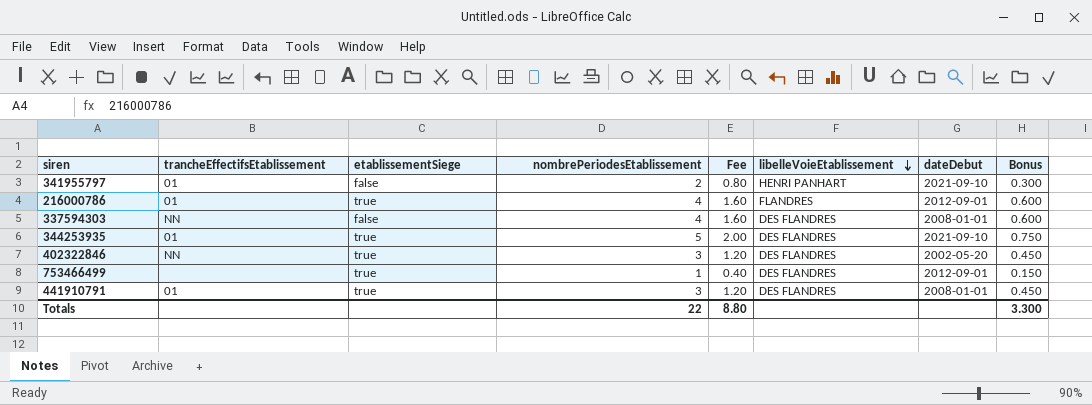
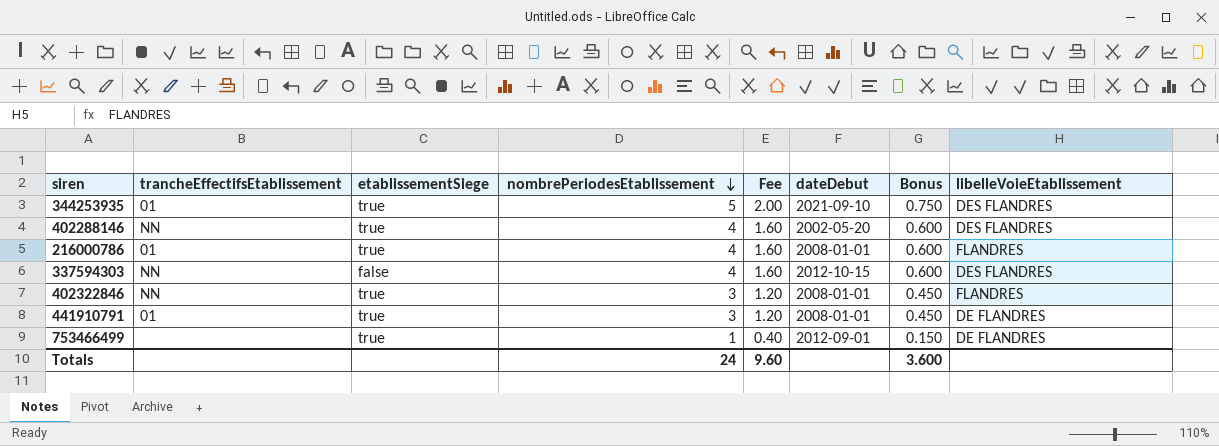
row order: libelleVoieEtablissement descending -> nombrePeriodesEtablissement descending
column libelleVoieEtablissement | position: 6 -> 8
row 341955797: 01 | false | 2 | 0.80 | HENRI PANHART | 2021-09-10 | 0.300 -> none
row 402288146: none -> NN | true | 4 | 1.60 | 2002-05-20 | 0.600 | DES FLANDRES
216000786 | dateDebut: 2012-09-01 -> 2008-01-01
337594303 | dateDebut: 2008-01-01 -> 2012-10-15
402322846 | dateDebut: 2002-05-20 -> 2008-01-01
402322846 | libelleVoieEtablissement: DES FLANDRES -> FLANDRES
441910791 | libelleVoieEtablissement: DES FLANDRES -> DE FLANDRES
753466499 | libelleVoieEtablissement: DES FLANDRES -> DE FLANDRES
Totals | nombrePeriodesEtablissement: 22 -> 24
Totals | Fee: 8.80 -> 9.60
Totals | Bonus: 3.300 -> 3.600

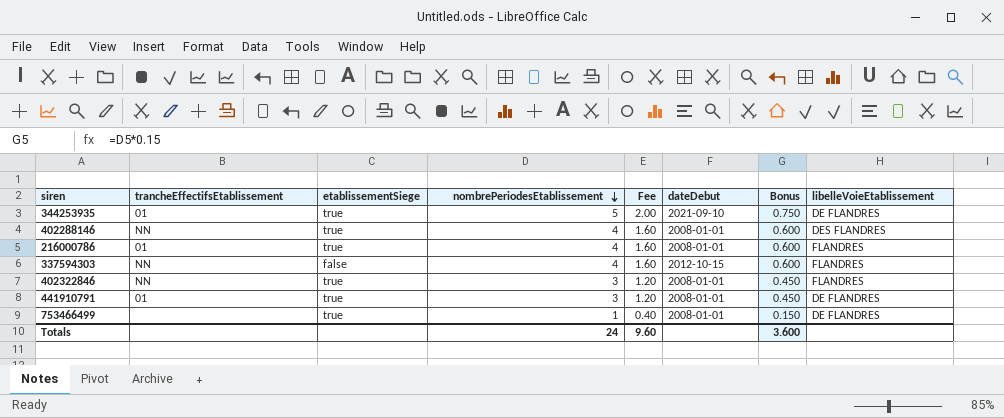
344253935 | libelleVoieEtablissement: DES FLANDRES -> DE FLANDRES
402288146 | dateDebut: 2002-05-20 -> 2008-01-01
337594303 | libelleVoieEtablissement: DES FLANDRES -> FLANDRES
753466499 | dateDebut: 2012-09-01 -> 2008-01-01

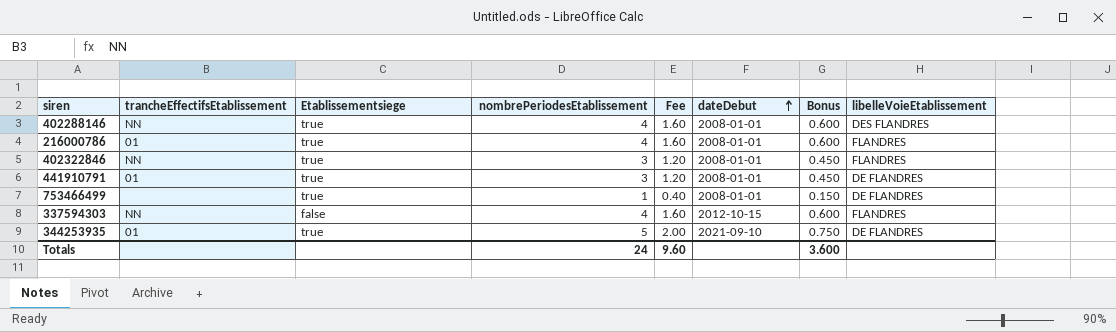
row order: nombrePeriodesEtablissement descending -> dateDebut ascending
column name: etablissementSiege -> Etablissementsiege

